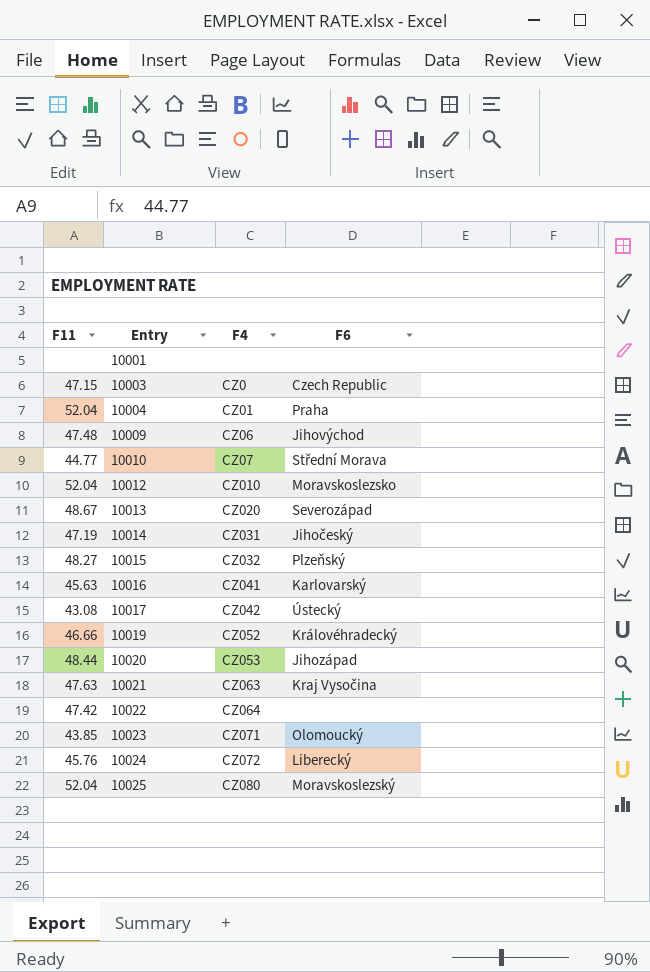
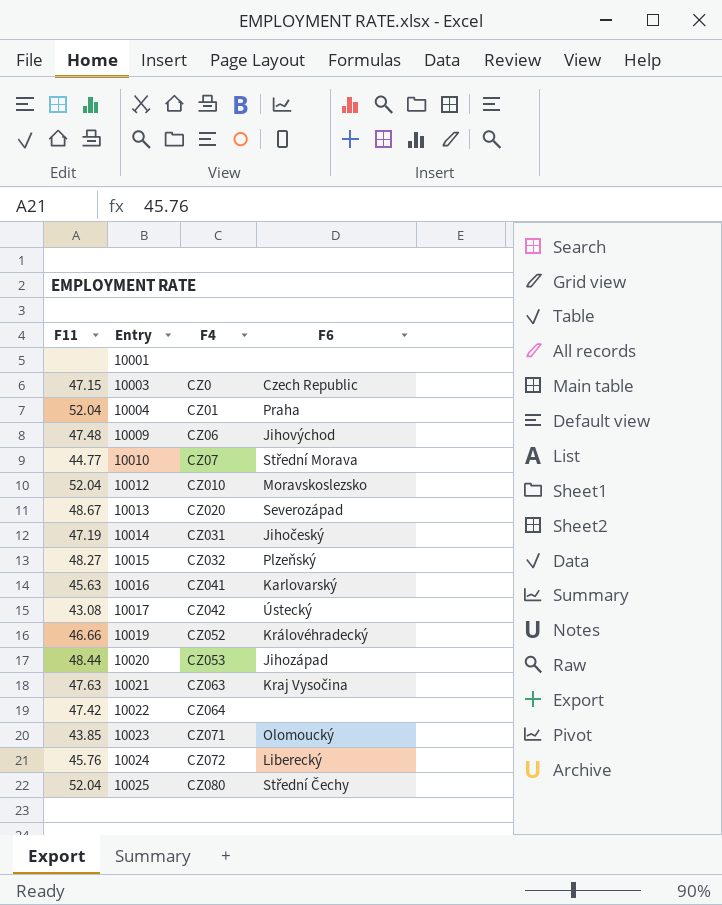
10025 | F6: Moravskoslezský -> Střední Čechy

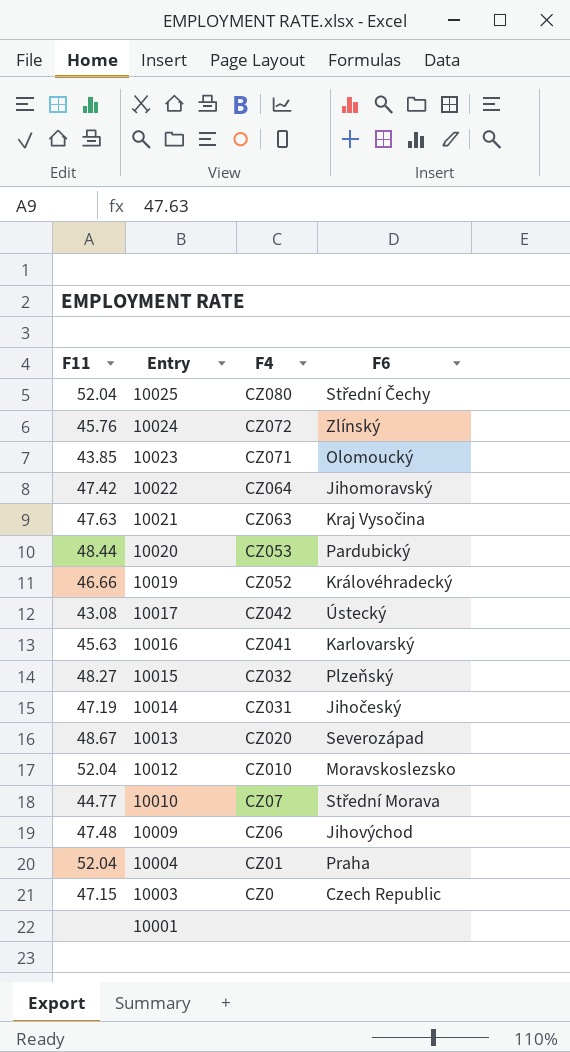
row order: Entry ascending -> Entry descending
10024 | F6: Liberecký -> Zlínský
10022 | F6: none -> Jihomoravský
10020 | F6: Jihozápad -> Pardubický

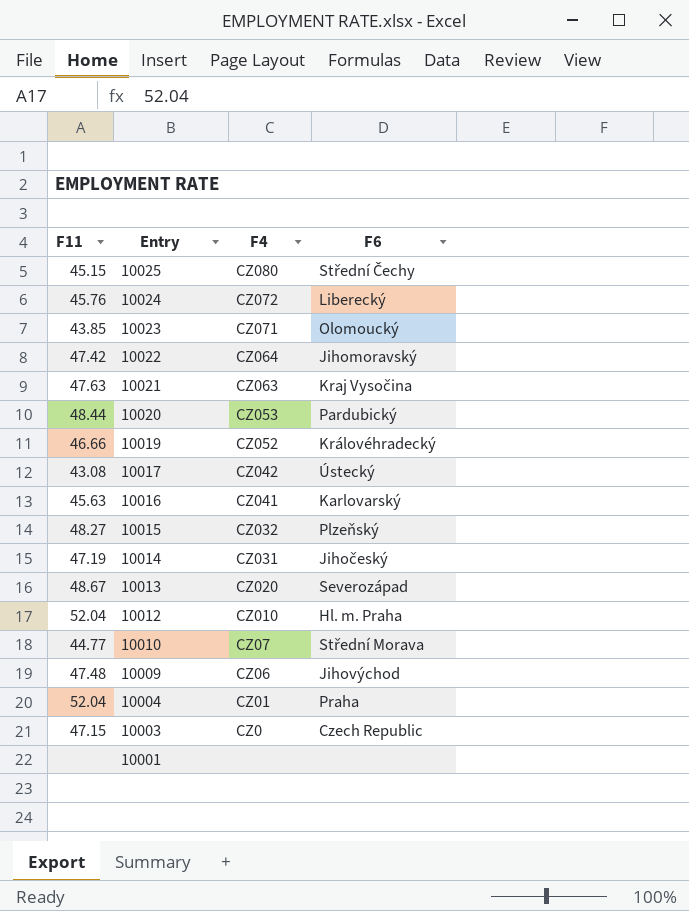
10025 | F11: 52.04 -> 45.15
10024 | F6: Zlínský -> Liberecký
10012 | F6: Moravskoslezsko -> Hl. m. Praha

